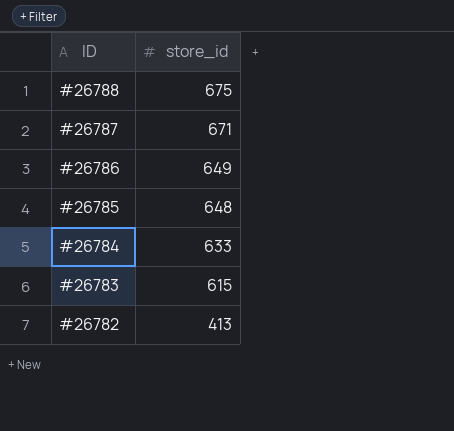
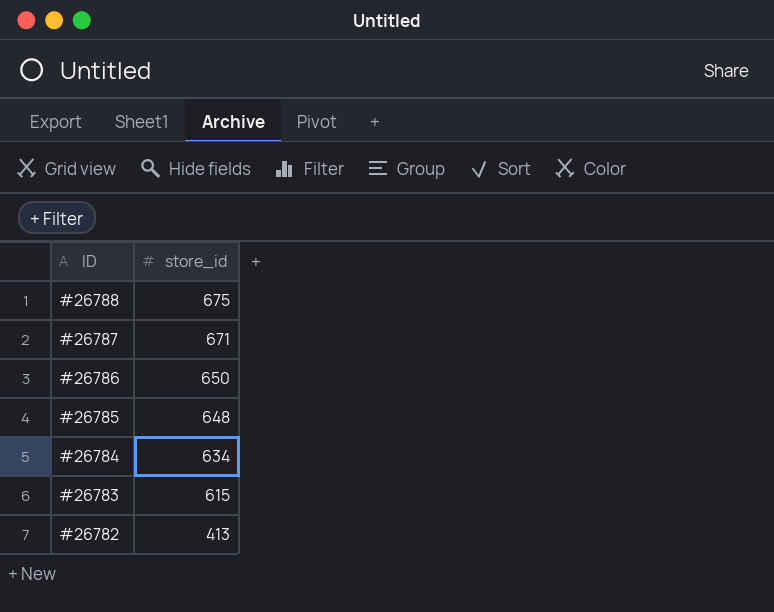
#26786 | store_id: 649 -> 650
#26784 | store_id: 633 -> 634

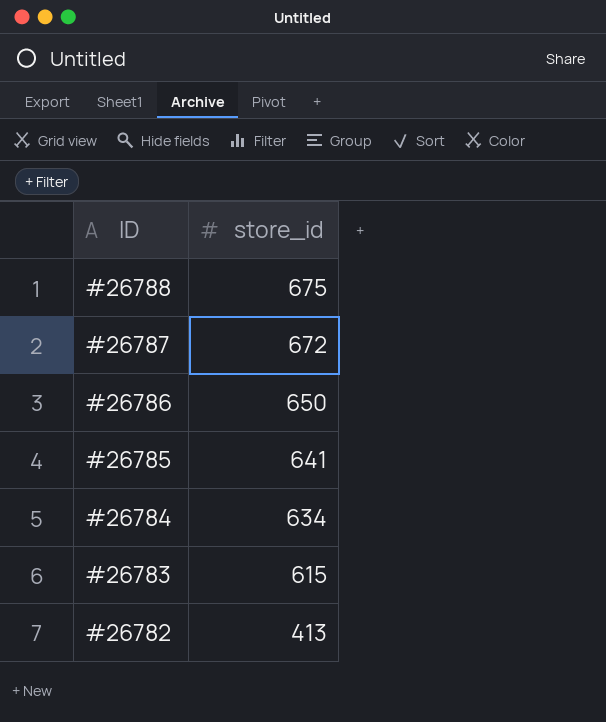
#26787 | store_id: 671 -> 672
#26785 | store_id: 648 -> 641

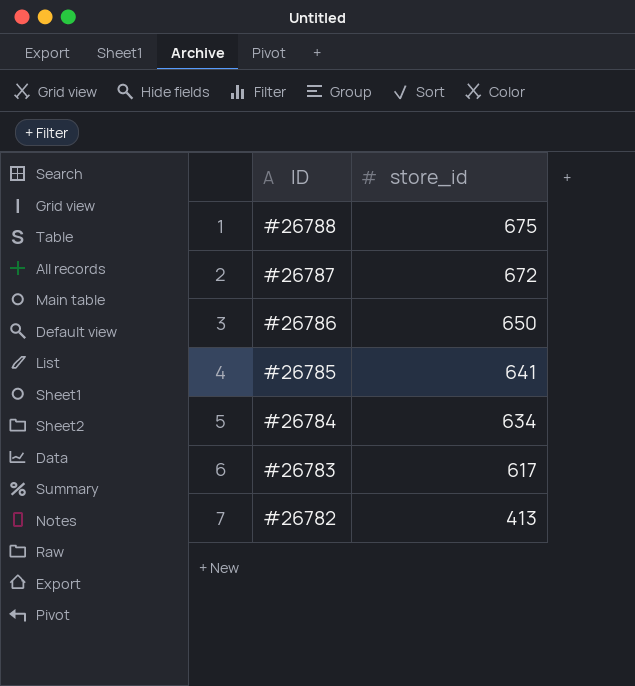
#26783 | store_id: 615 -> 617

